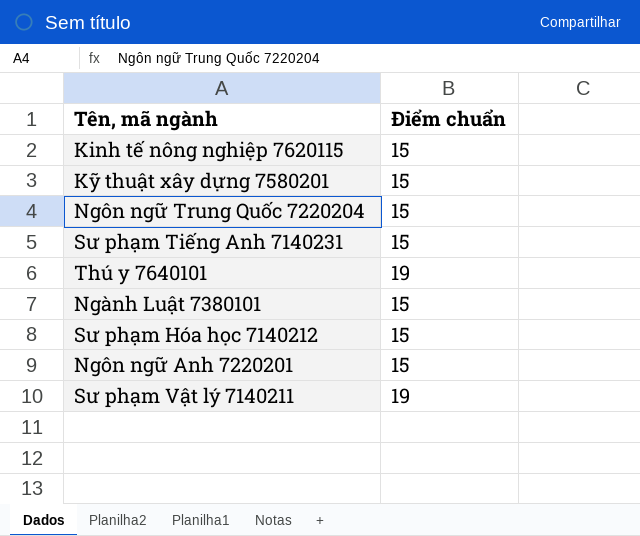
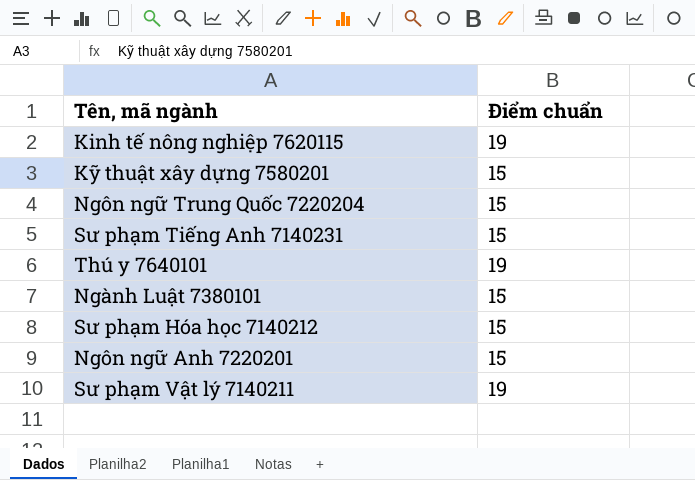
Kinh tế nông nghiệp 7620115 | Điểm chuẩn: 15 -> 19

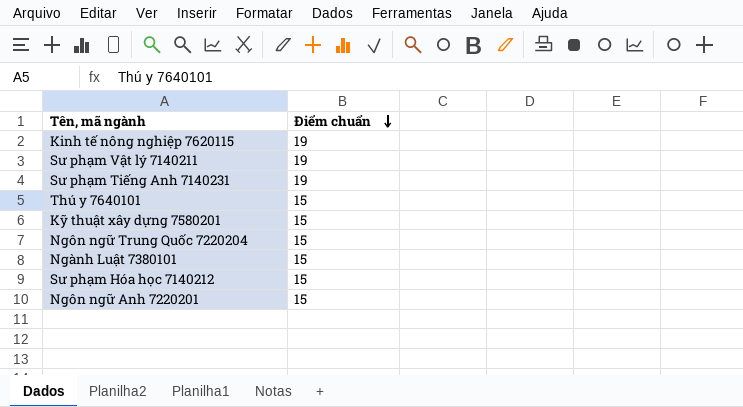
row order: none -> Điểm chuẩn descending
Sư phạm Tiếng Anh 7140231 | Điểm chuẩn: 15 -> 19
Thú y 7640101 | Điểm chuẩn: 19 -> 15

